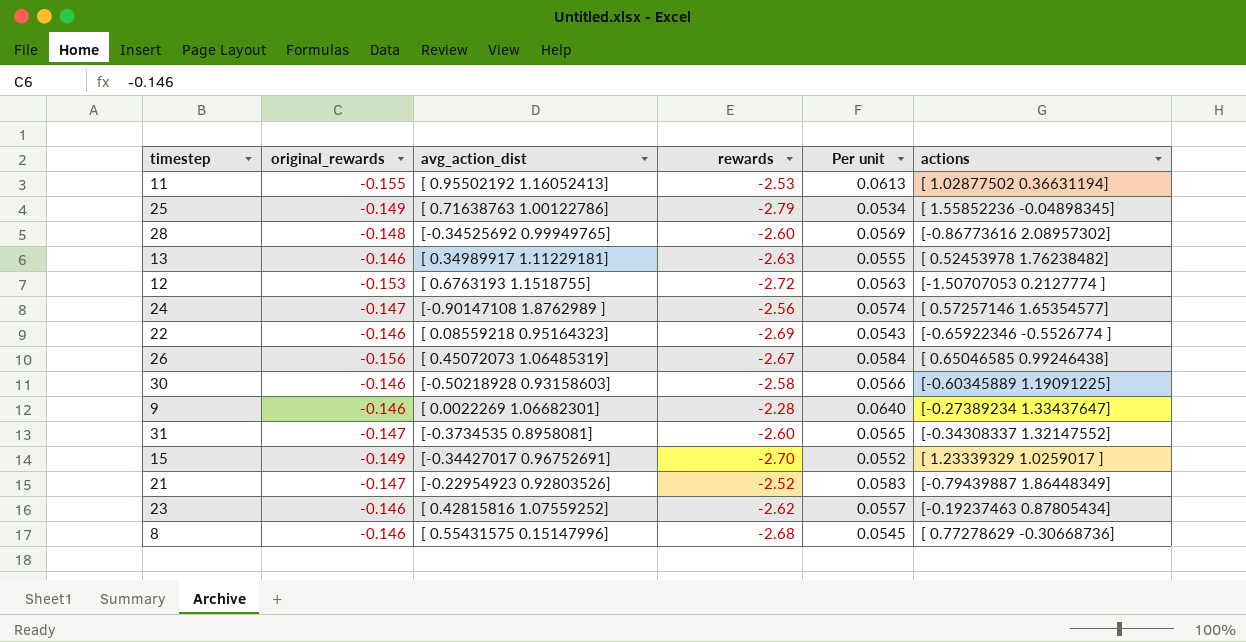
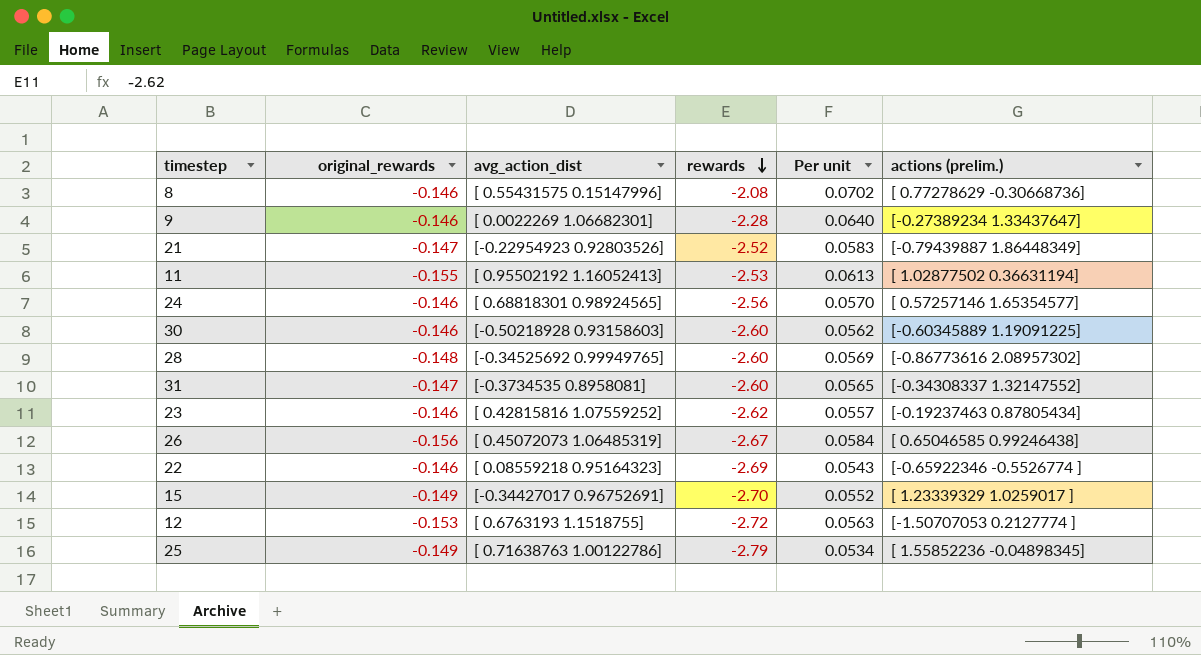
row order: none -> rewards descending
column name: actions -> actions (prelim.)
row 13: -0.146 | [ 0.34989917 1.11229181] | -2.63 | 0.0555 | [ 0.52453978 1.76238482] -> none
8 | rewards: -2.68 -> -2.08
8 | Per unit: 0.0545 -> 0.0702
24 | original_rewards: -0.147 -> -0.146
24 | avg_action_dist: [-0.90147108 1.8762989 ] -> [ 0.68818301 0.98924565]
24 | Per unit: 0.0574 -> 0.0570
30 | rewards: -2.58 -> -2.60
30 | Per unit: 0.0566 -> 0.0562

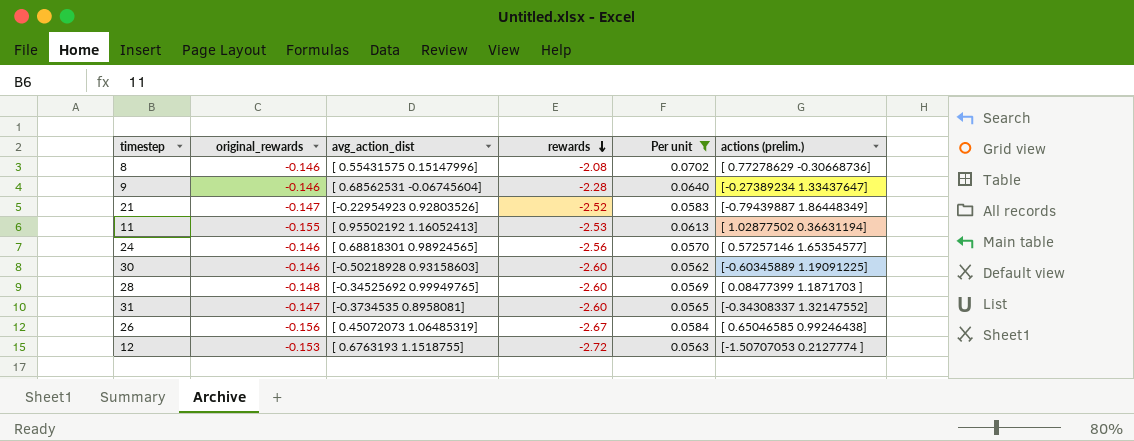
filter: none -> Per unit >= 0.0562
9 | avg_action_dist: [ 0.0022269 1.06682301] -> [ 0.68562531 -0.06745604]
28 | actions (prelim.): [-0.86773616 2.08957302] -> [ 0.08477399 1.1871703 ]

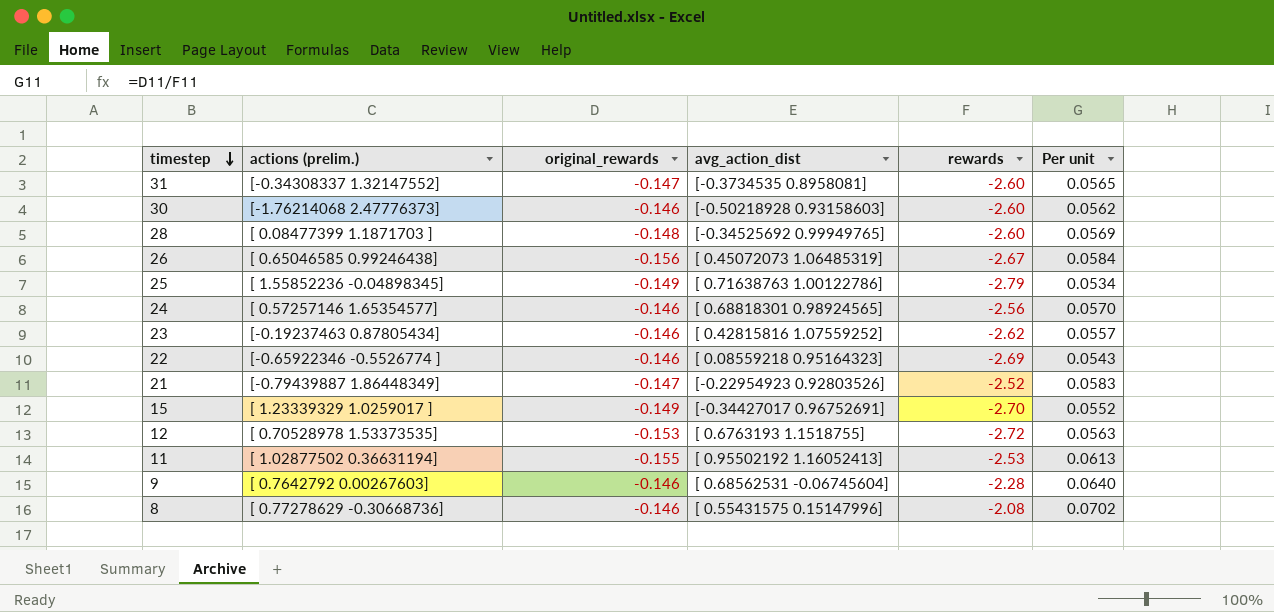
filter: Per unit >= 0.0562 -> none
row order: rewards descending -> timestep descending
column actions (prelim.) | position: 6 -> 2
30 | actions (prelim.): [-0.60345889 1.19091225] -> [-1.76214068 2.47776373]
12 | actions (prelim.): [-1.50707053 0.2127774 ] -> [ 0.70528978 1.53373535]
9 | actions (prelim.): [-0.27389234 1.33437647] -> [ 0.7642792 0.00267603]

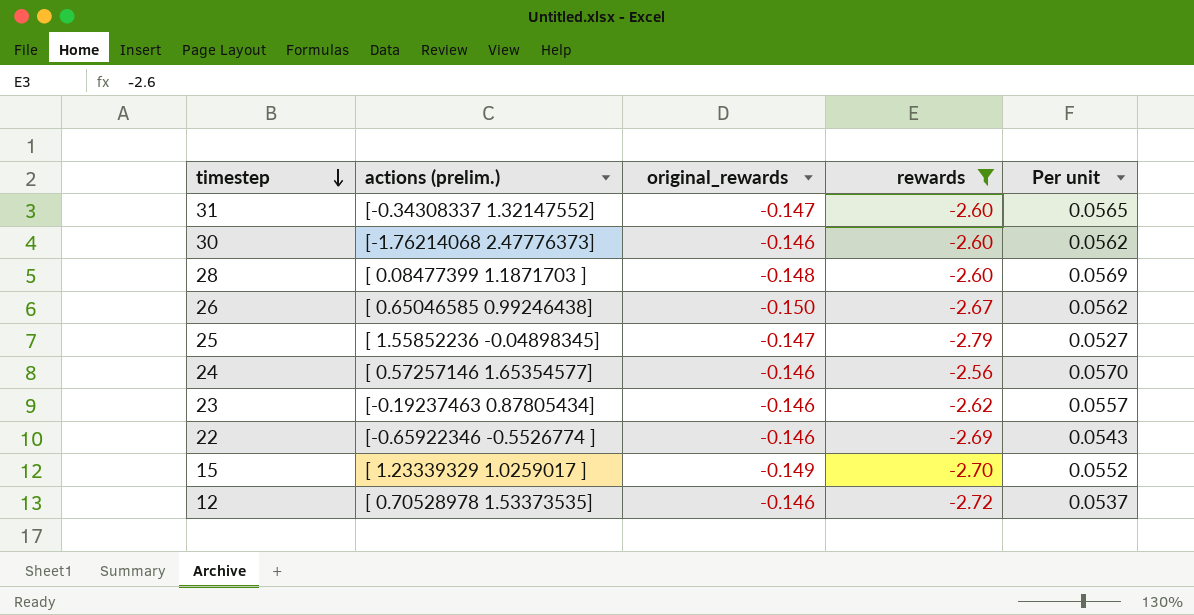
filter: none -> rewards <= -2.56
column avg_action_dist | position: 4 -> none
26 | original_rewards: -0.156 -> -0.150
26 | Per unit: 0.0584 -> 0.0562
25 | original_rewards: -0.149 -> -0.147
25 | Per unit: 0.0534 -> 0.0527
12 | original_rewards: -0.153 -> -0.146
12 | Per unit: 0.0563 -> 0.0537

